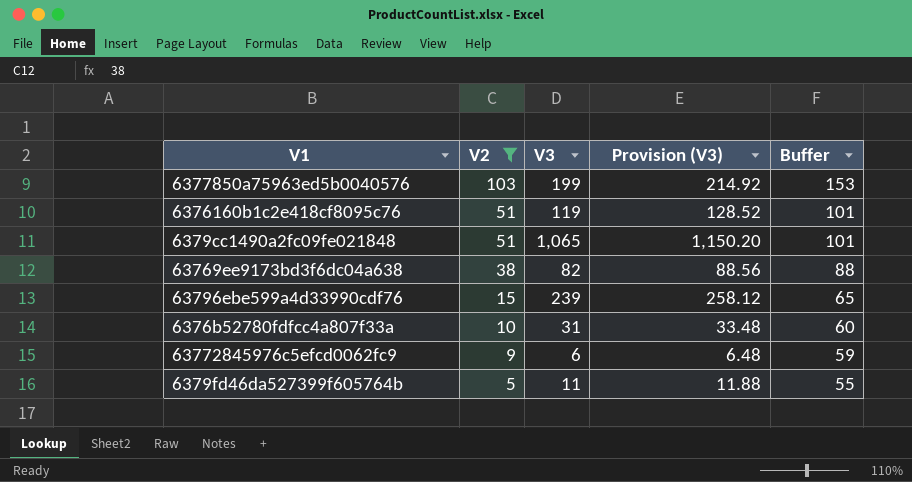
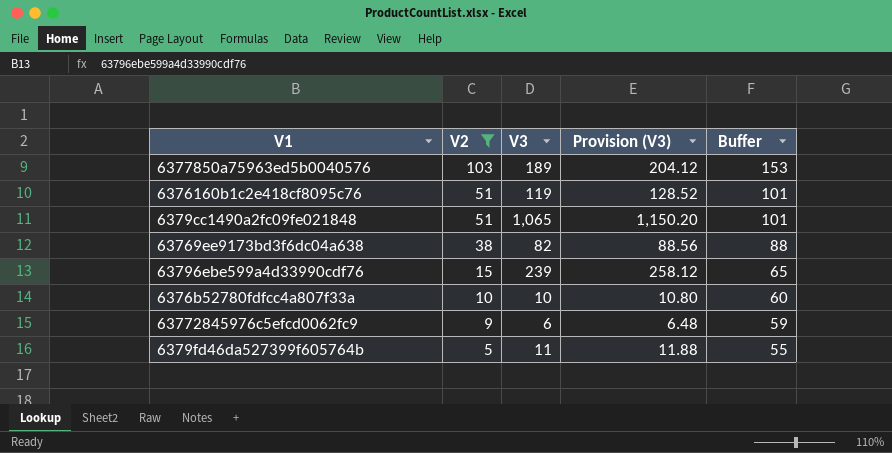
6377850a75963ed5b0040576 | V3: 199 -> 189
6377850a75963ed5b0040576 | Provision (V3): 214.92 -> 204.12
6376b52780fdfcc4a807f33a | V3: 31 -> 10
6376b52780fdfcc4a807f33a | Provision (V3): 33.48 -> 10.80

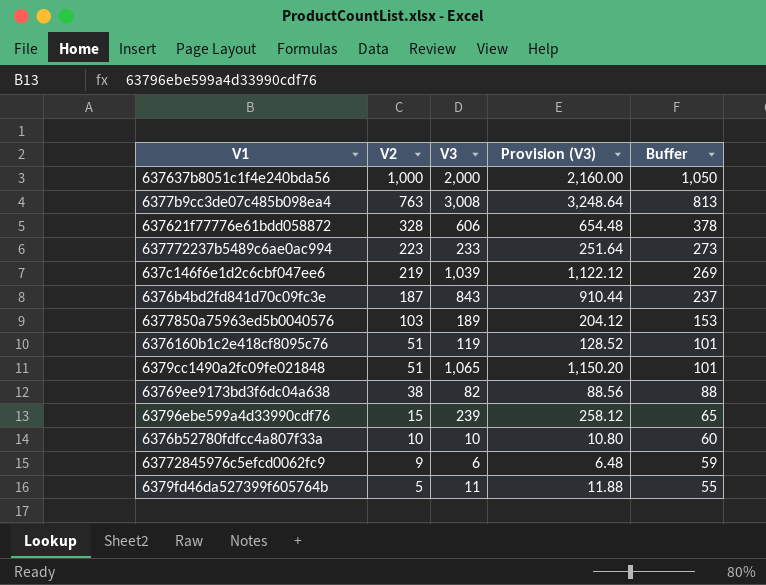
filter: V2 <= 103 -> none

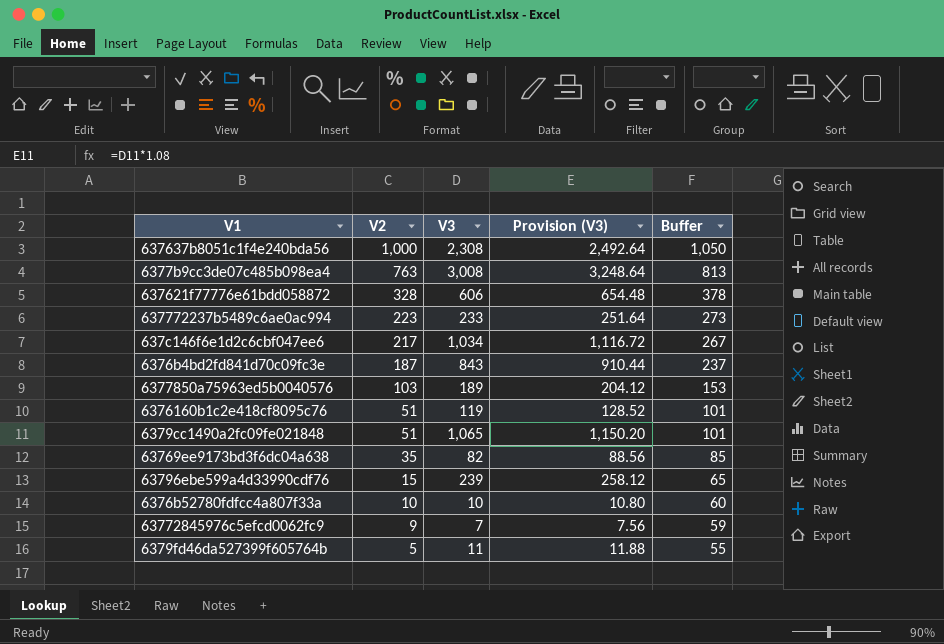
637637b8051c1f4e240bda56 | V3: 2,000 -> 2,308
637637b8051c1f4e240bda56 | Provision (V3): 2,160.00 -> 2,492.64
637c146f6e1d2c6cbf047ee6 | V2: 219 -> 217
637c146f6e1d2c6cbf047ee6 | V3: 1,039 -> 1,034
637c146f6e1d2c6cbf047ee6 | Provision (V3): 1,122.12 -> 1,116.72
637c146f6e1d2c6cbf047ee6 | Buffer: 269 -> 267
63769ee9173bd3f6dc04a638 | V2: 38 -> 35
63769ee9173bd3f6dc04a638 | Buffer: 88 -> 85
63772845976c5efcd0062fc9 | V3: 6 -> 7
63772845976c5efcd0062fc9 | Provision (V3): 6.48 -> 7.56

